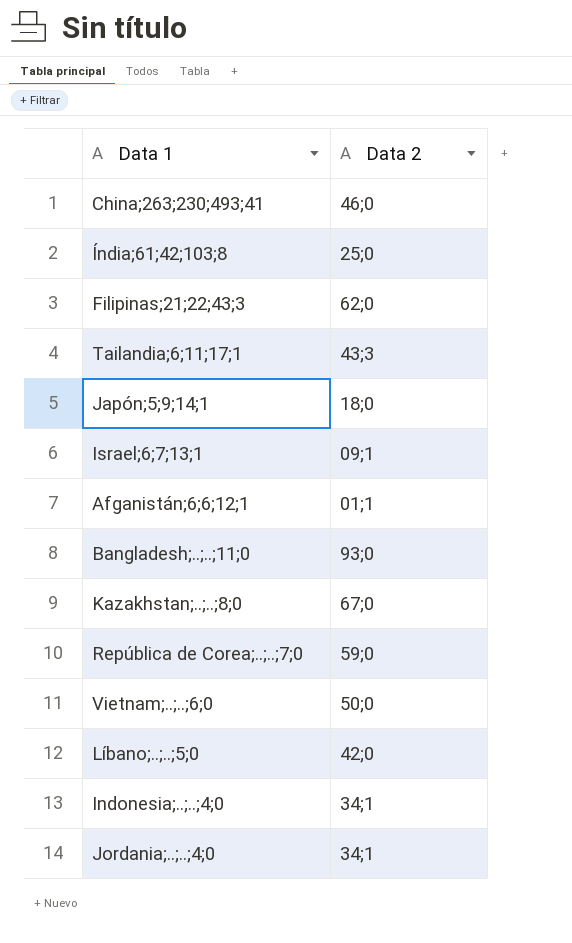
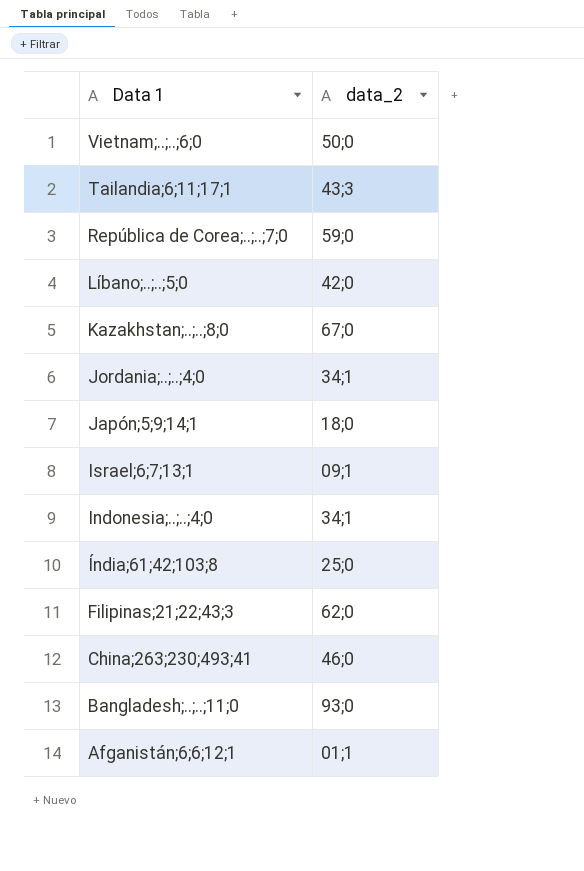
row order: none -> Data 1 descending
column name: Data 2 -> data_2

